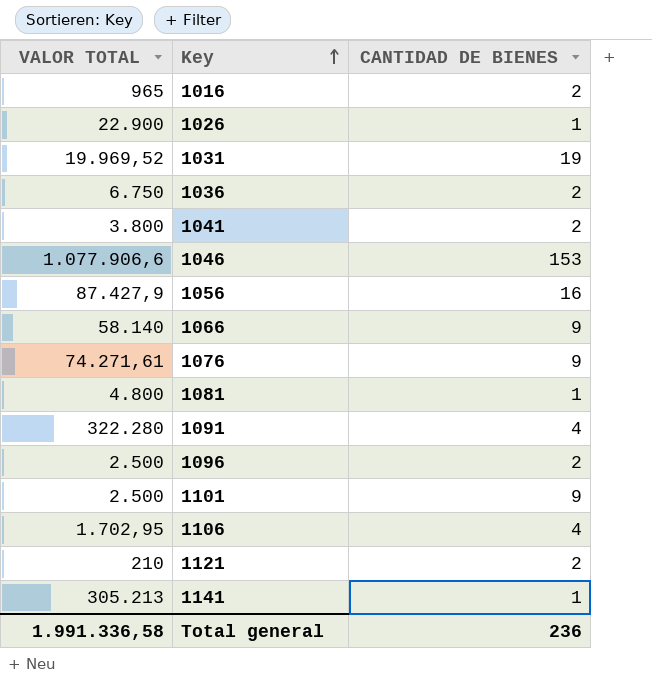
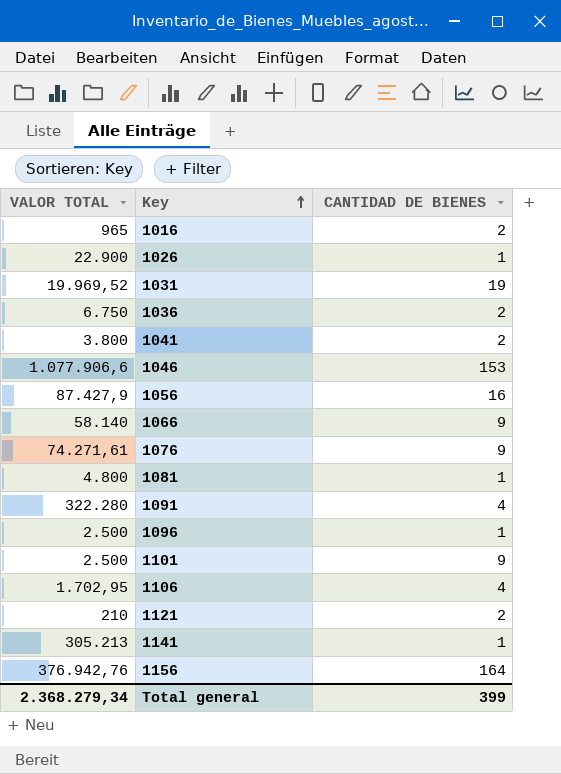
1096 | CANTIDAD DE BIENES: 2 -> 1
row 1156: none -> 376.942,76 | 164
Total general | VALOR TOTAL: 1.991.336,58 -> 2.368.279,34
Total general | CANTIDAD DE BIENES: 236 -> 399

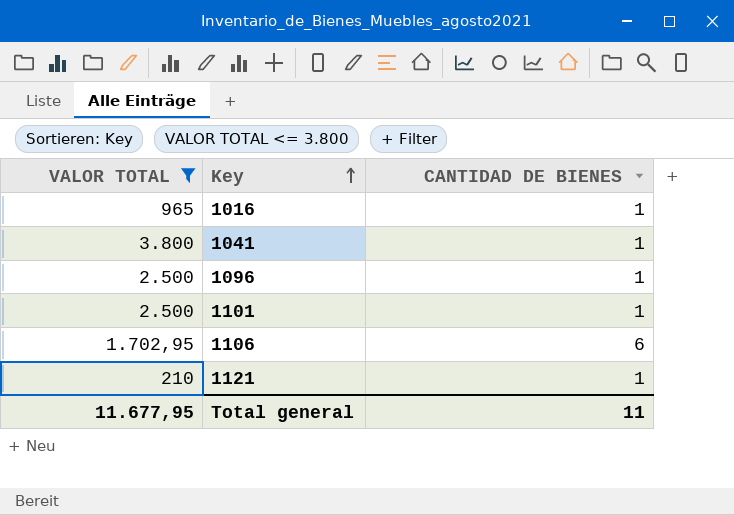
filter: none -> VALOR TOTAL <= 3.800
1016 | CANTIDAD DE BIENES: 2 -> 1
1041 | CANTIDAD DE BIENES: 2 -> 1
1101 | CANTIDAD DE BIENES: 9 -> 1
1106 | CANTIDAD DE BIENES: 4 -> 6
1121 | CANTIDAD DE BIENES: 2 -> 1
Total general | VALOR TOTAL: 2.368.279,34 -> 11.677,95
Total general | CANTIDAD DE BIENES: 399 -> 11

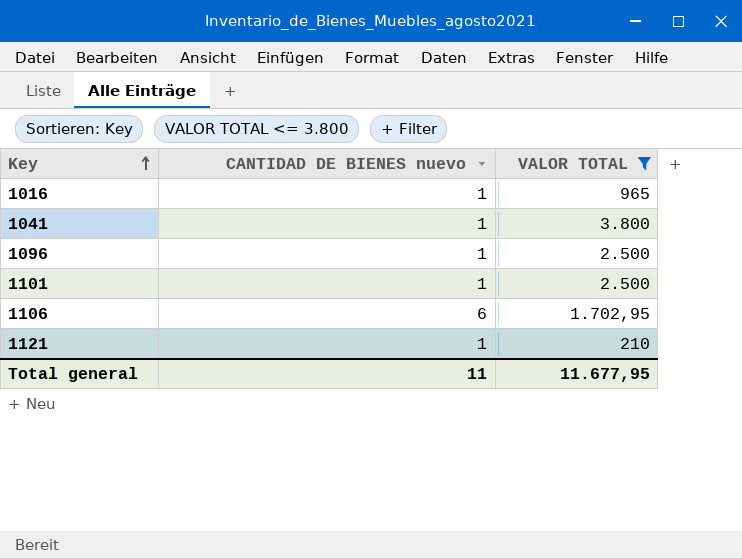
column name: CANTIDAD DE BIENES -> CANTIDAD DE BIENES nuevo
column VALOR TOTAL | position: 1 -> 3

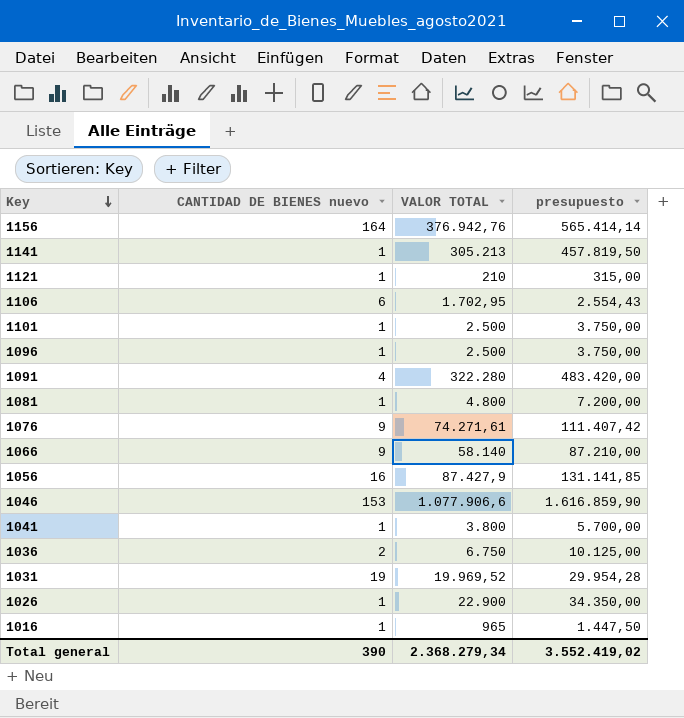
filter: VALOR TOTAL <= 3.800 -> none
row order: Key ascending -> Key descending
column presupuesto | formula: none -> [VALOR TOTAL] * 1,5
Total general | CANTIDAD DE BIENES nuevo: 11 -> 390
Total general | VALOR TOTAL: 11.677,95 -> 2.368.279,34

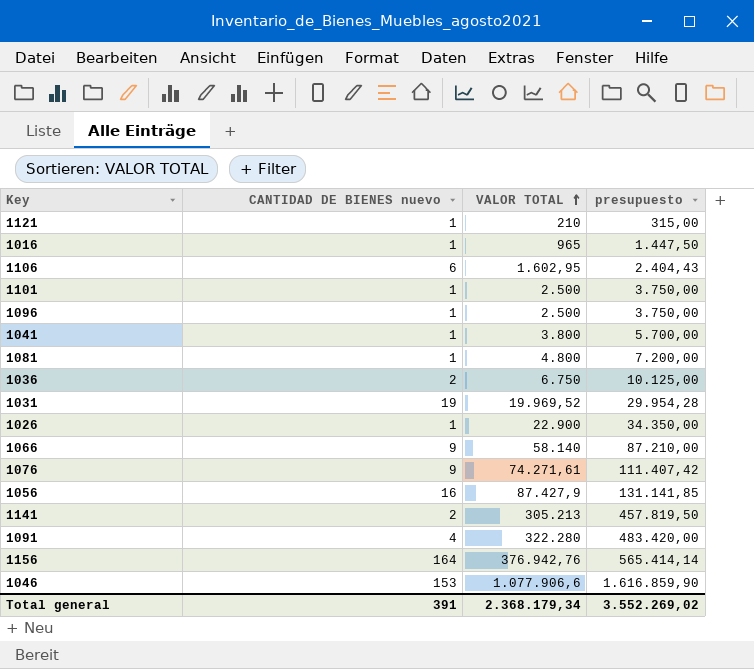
row order: Key descending -> VALOR TOTAL ascending
1106 | VALOR TOTAL: 1.702,95 -> 1.602,95
1106 | presupuesto: 2.554,43 -> 2.404,43
1141 | CANTIDAD DE BIENES nuevo: 1 -> 2
Total general | CANTIDAD DE BIENES nuevo: 390 -> 391
Total general | VALOR TOTAL: 2.368.279,34 -> 2.368.179,34
Total general | presupuesto: 3.552.419,02 -> 3.552.269,02

